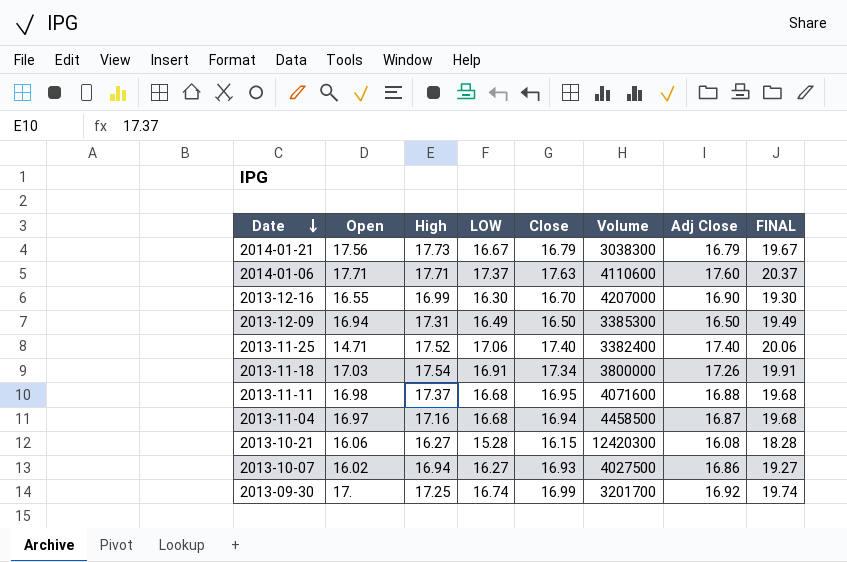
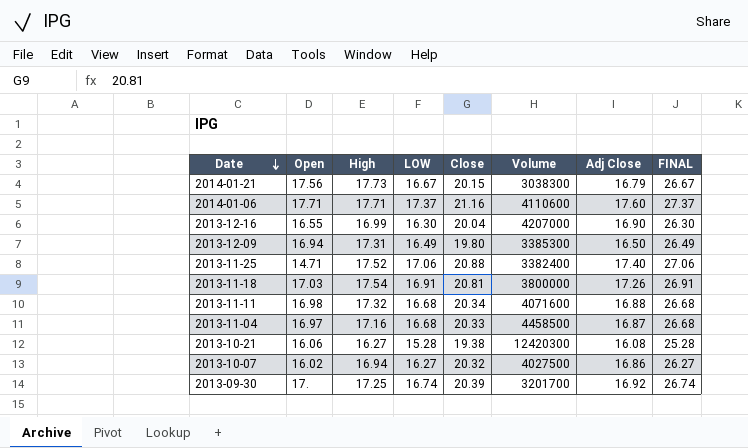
column FINAL | formula: [LOW] + 3 -> [LOW] + 10
2014-01-21 | Close: 16.79 -> 20.15
2014-01-06 | Close: 17.63 -> 21.16
2013-12-16 | Close: 16.70 -> 20.04
2013-12-09 | Close: 16.50 -> 19.80
2013-11-25 | Close: 17.40 -> 20.88
2013-11-18 | Close: 17.34 -> 20.81
2013-11-11 | High: 17.37 -> 17.32
2013-11-11 | Close: 16.95 -> 20.34
2013-11-04 | Close: 16.94 -> 20.33
2013-10-21 | Close: 16.15 -> 19.38
2013-10-07 | Close: 16.93 -> 20.32
2013-09-30 | Close: 16.99 -> 20.39

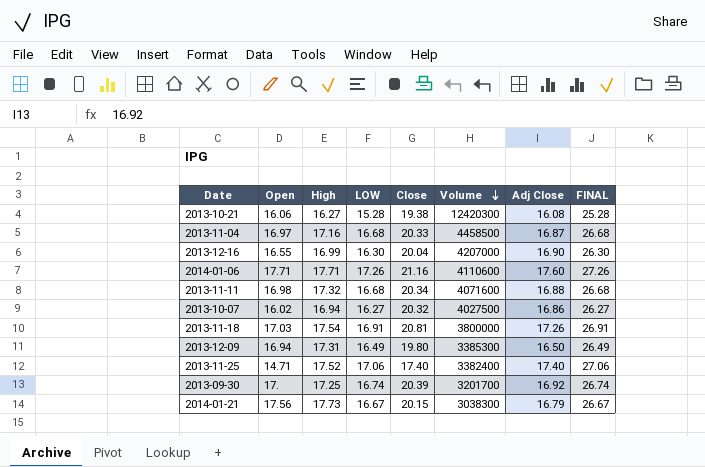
row order: Date descending -> Volume descending
2014-01-06 | LOW: 17.37 -> 17.26
2014-01-06 | FINAL: 27.37 -> 27.26
2013-11-25 | Close: 20.88 -> 17.40

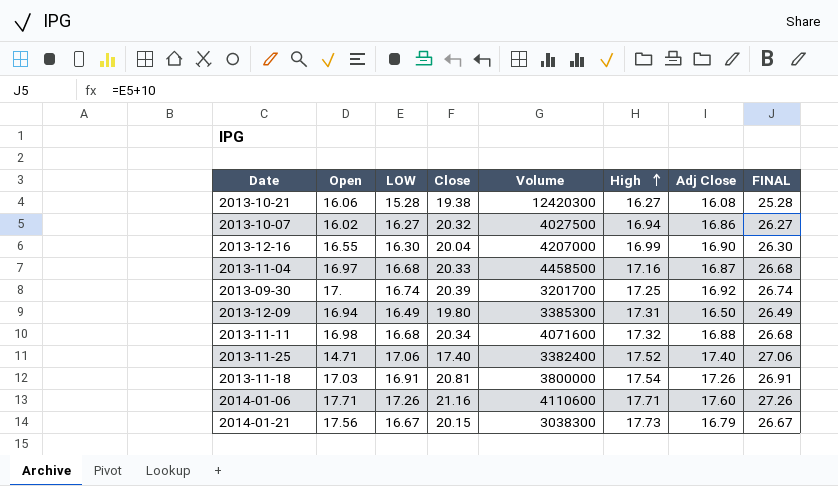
row order: Volume descending -> High ascending
column High | position: 3 -> 6

